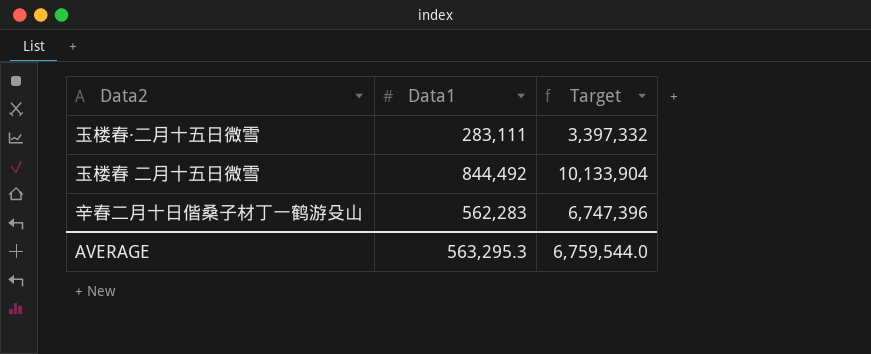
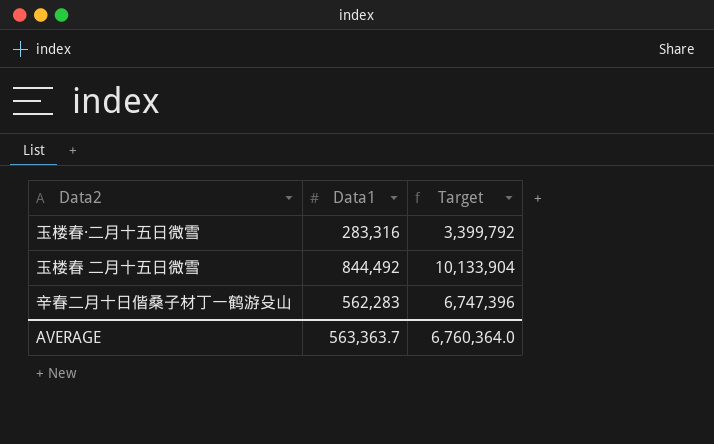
玉楼春·二月十五日微雪 | Data1: 283,111 -> 283,316
玉楼春·二月十五日微雪 | Target: 3,397,332 -> 3,399,792
AVERAGE | Data1: 563,295.3 -> 563,363.7
AVERAGE | Target: 6,759,544.0 -> 6,760,364.0

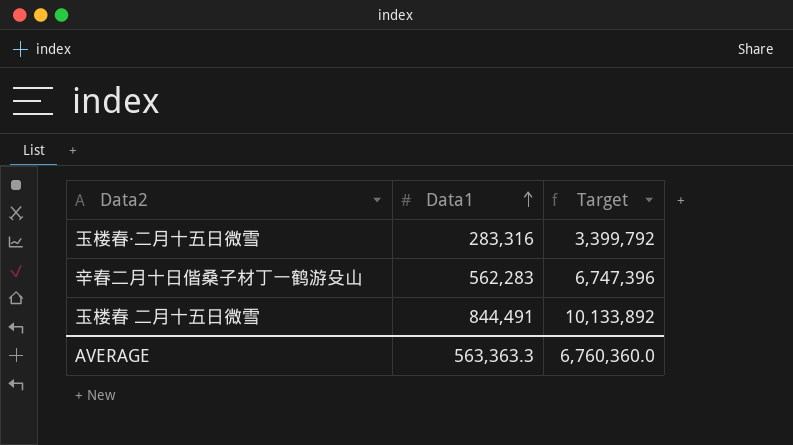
row order: none -> Data1 ascending
玉楼春 二月十五日微雪 | Data1: 844,492 -> 844,491
玉楼春 二月十五日微雪 | Target: 10,133,904 -> 10,133,892
AVERAGE | Data1: 563,363.7 -> 563,363.3
AVERAGE | Target: 6,760,364.0 -> 6,760,360.0

